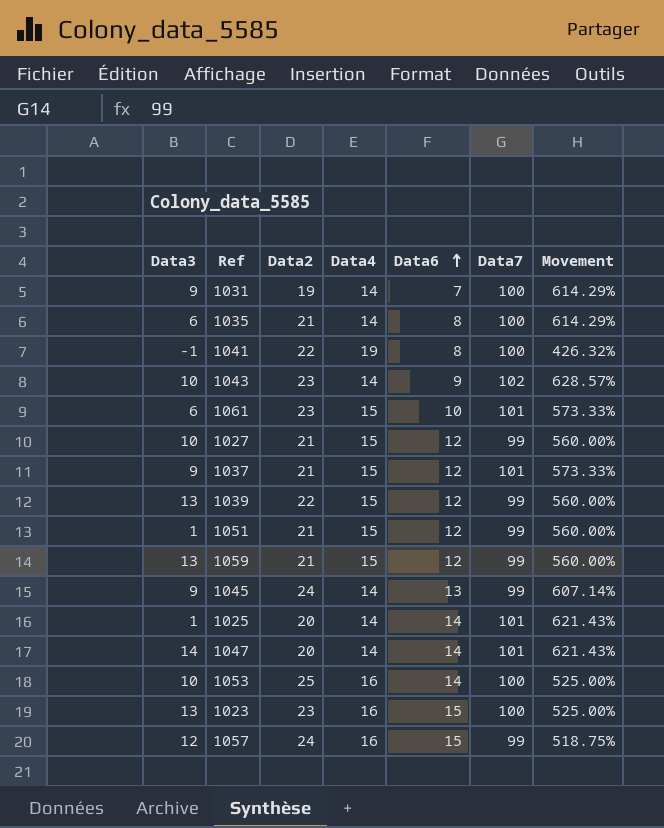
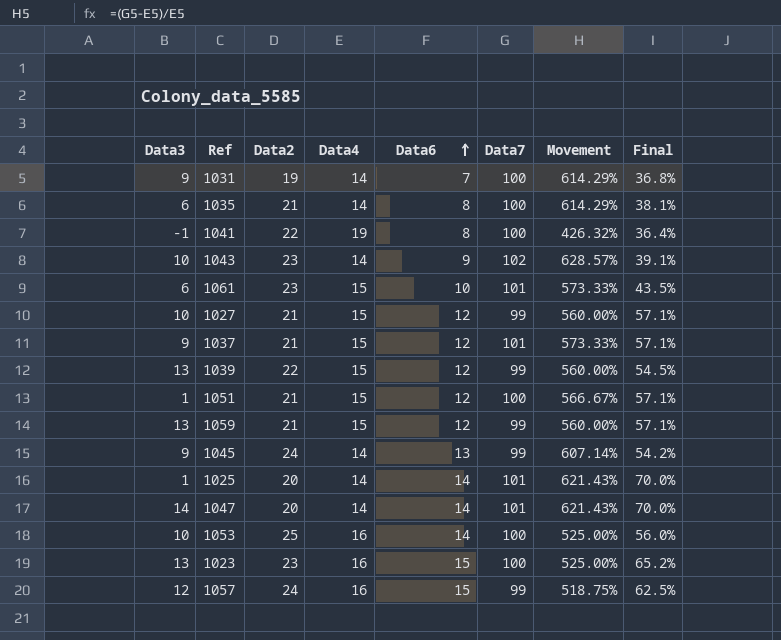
column Final | formula: none -> [Data6] / [Data2]
1051 | Data7: 99 -> 100
1051 | Movement: 560.00% -> 566.67%

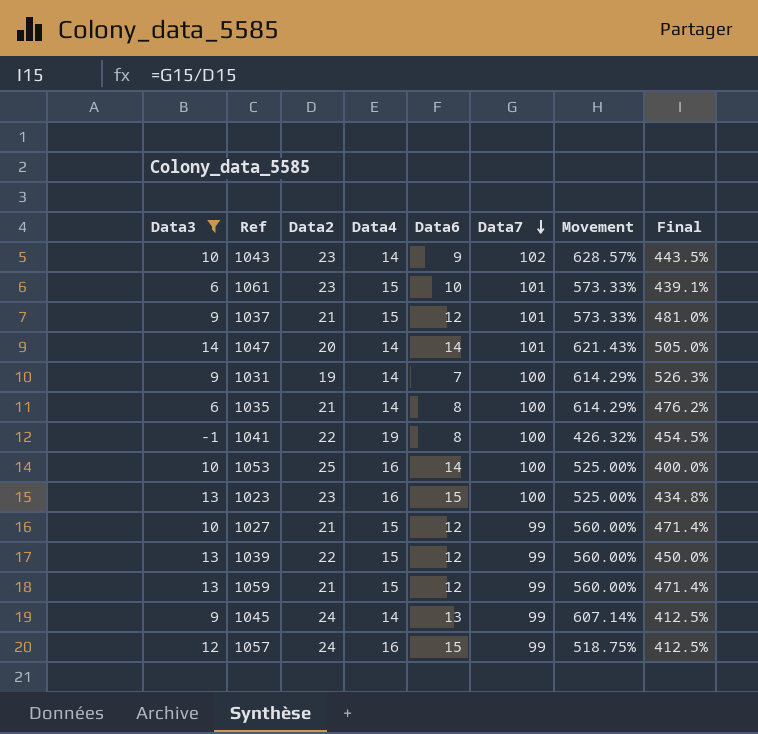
filter: none -> Data3 != 1
row order: Data6 ascending -> Data7 descending
column Final | formula: [Data6] / [Data2] -> [Data7] / [Data2]

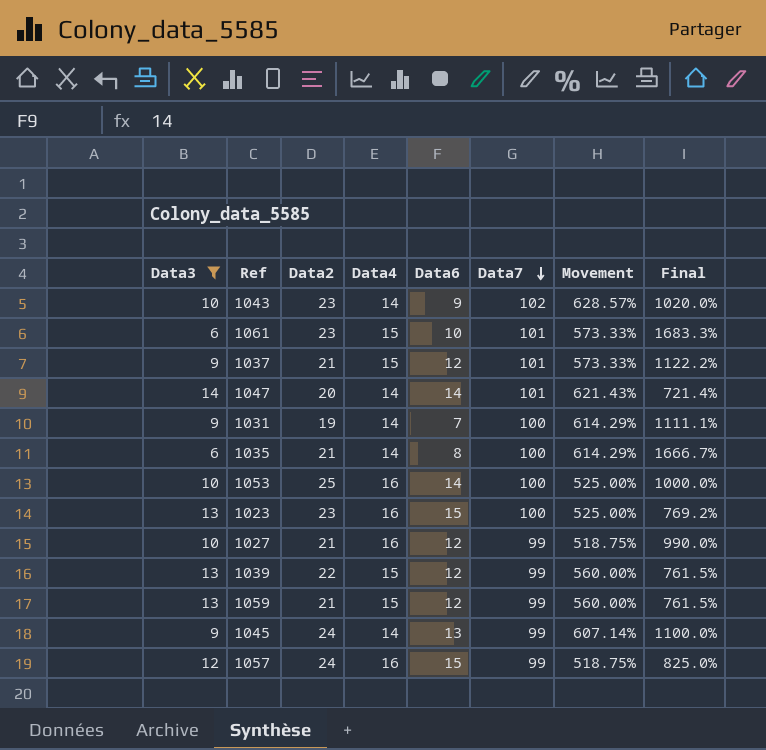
column Final | formula: [Data7] / [Data2] -> [Data7] / [Data3]
row 1041: -1 | 22 | 19 | 8 | 100 | 426.32% | 454.5% -> none
1027 | Data4: 15 -> 16
1027 | Movement: 560.00% -> 518.75%

